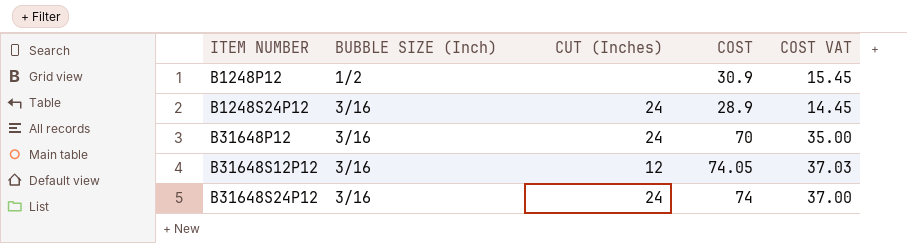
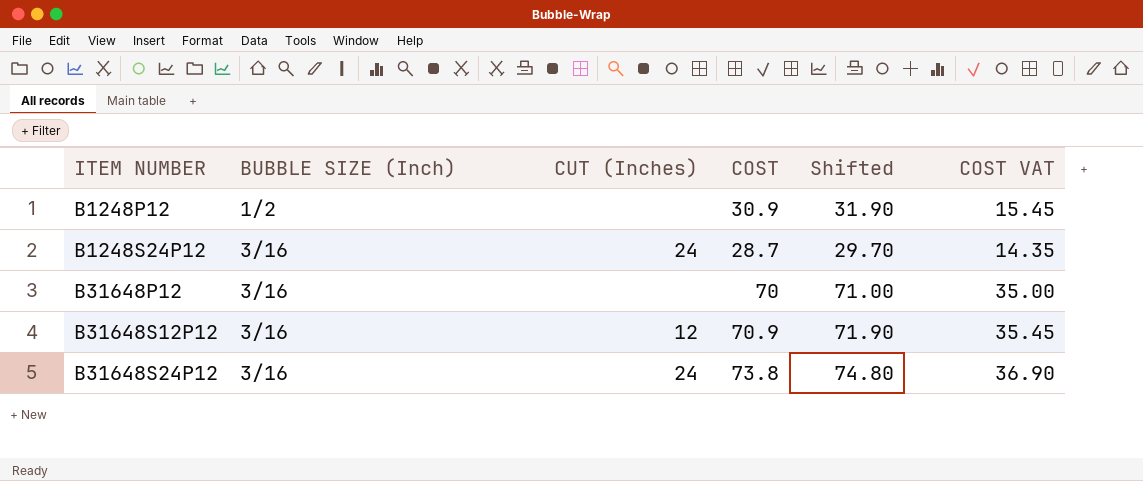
column Shifted | formula: none -> [COST] + 1
B1248S24P12 | COST: 28.9 -> 28.7
B1248S24P12 | COST VAT: 14.45 -> 14.35
B31648P12 | CUT (Inches): 24 -> none
B31648S12P12 | COST: 74.05 -> 70.9
B31648S12P12 | COST VAT: 37.03 -> 35.45
B31648S24P12 | COST: 74 -> 73.8
B31648S24P12 | COST VAT: 37.00 -> 36.90

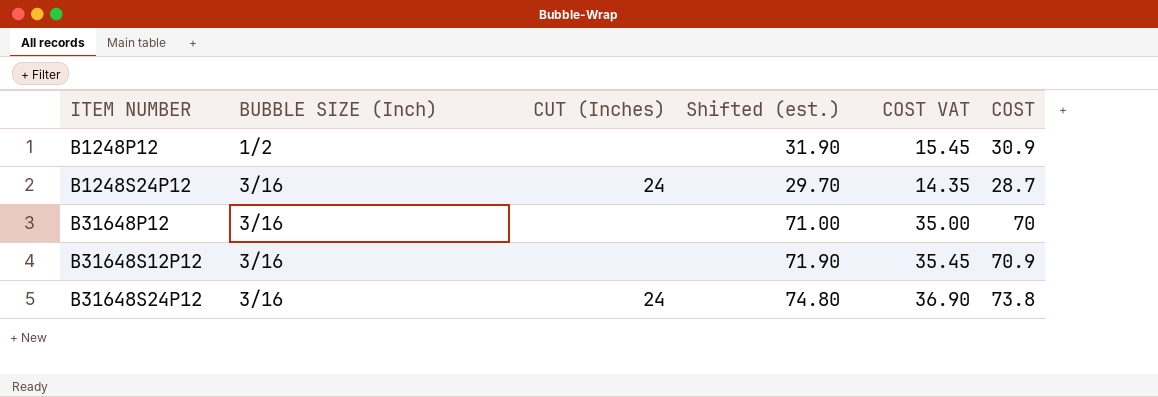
column name: Shifted -> Shifted (est.)
column COST | position: 4 -> 6
B31648S12P12 | CUT (Inches): 12 -> none

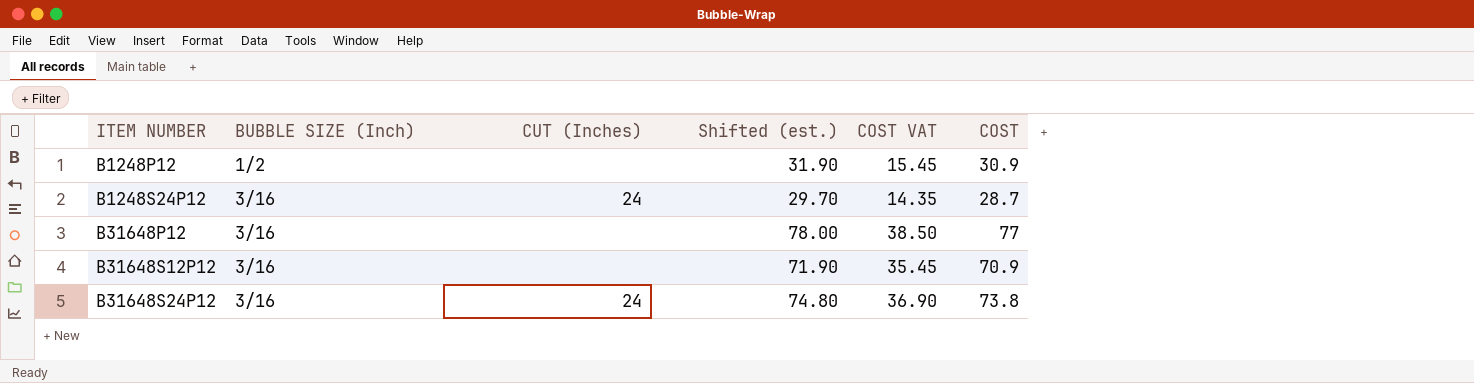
B31648P12 | Shifted (est.): 71.00 -> 78.00
B31648P12 | COST VAT: 35.00 -> 38.50
B31648P12 | COST: 70 -> 77

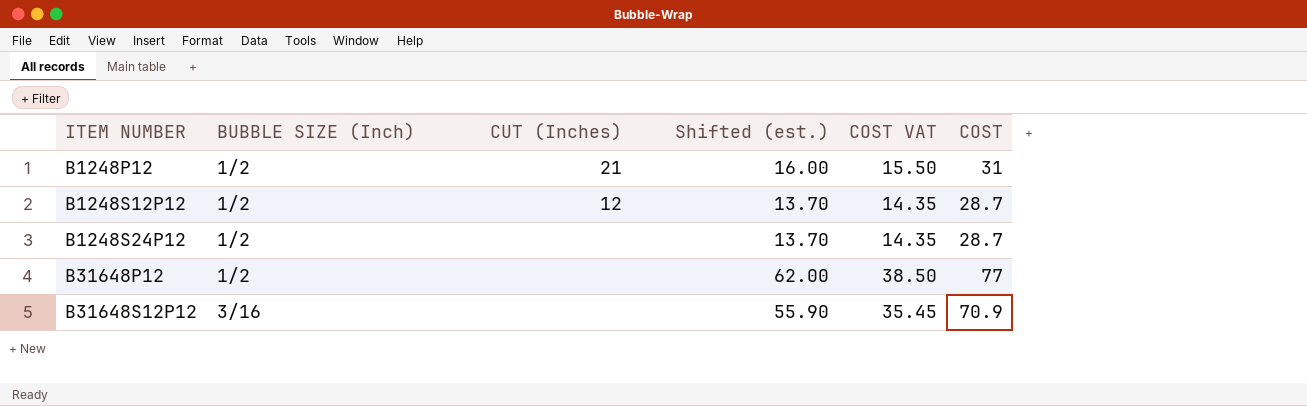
column Shifted (est.) | formula: [COST] + 1 -> [COST] - 15
row B31648S24P12: 3/16 | 24 | 74.80 | 36.90 | 73.8 -> none
B1248P12 | CUT (Inches): none -> 21
B1248P12 | COST VAT: 15.45 -> 15.50
B1248P12 | COST: 30.9 -> 31
row B1248S12P12: none -> 1/2 | 12 | 13.70 | 14.35 | 28.7
B1248S24P12 | BUBBLE SIZE (Inch): 3/16 -> 1/2
B1248S24P12 | CUT (Inches): 24 -> none
B31648P12 | BUBBLE SIZE (Inch): 3/16 -> 1/2

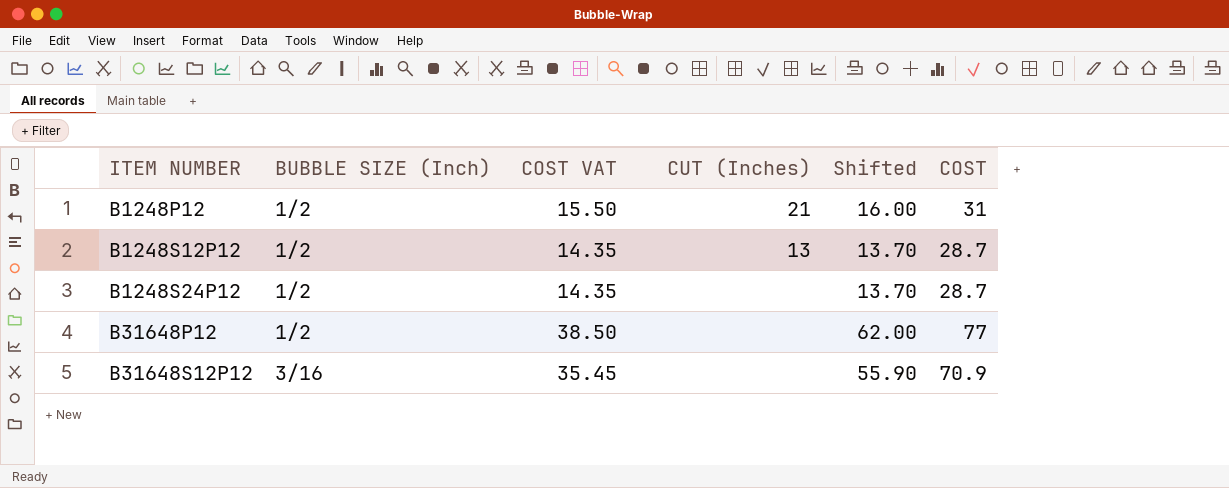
column COST VAT | position: 5 -> 3
column name: Shifted (est.) -> Shifted
B1248S12P12 | CUT (Inches): 12 -> 13

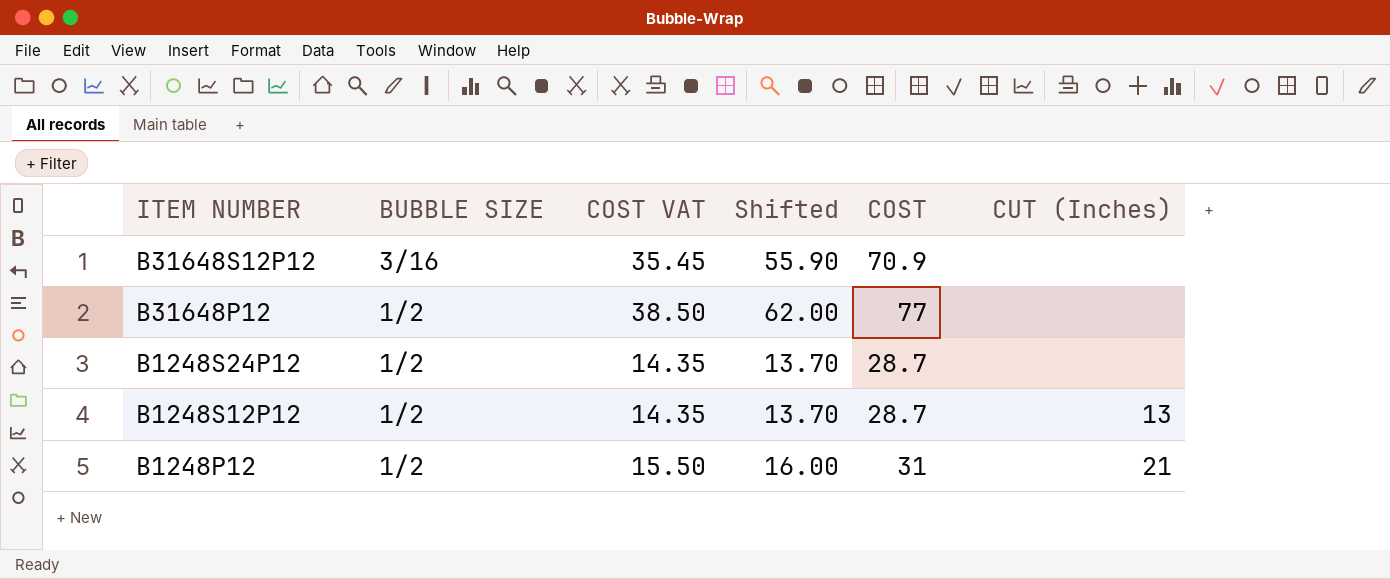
row order: ITEM NUMBER ascending -> ITEM NUMBER descending
column name: BUBBLE SIZE (Inch) -> BUBBLE SIZE
column CUT (Inches) | position: 4 -> 6

